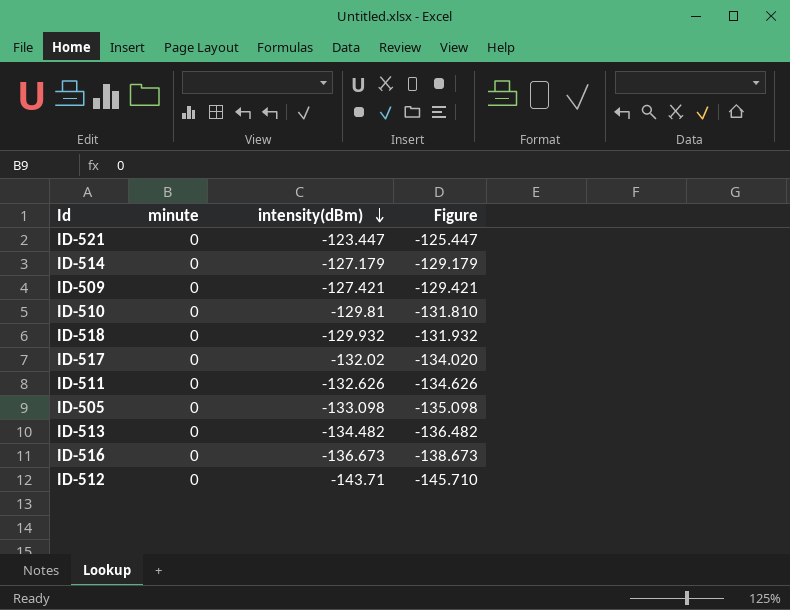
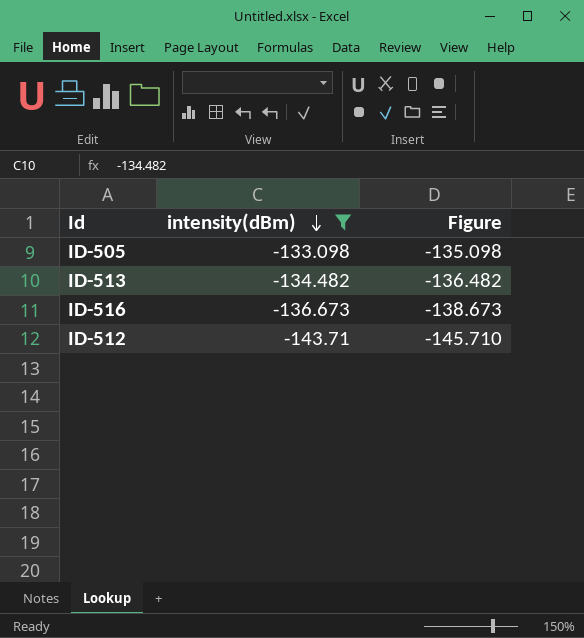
filter: none -> intensity(dBm) <= -133.098
column minute | position: 2 -> none

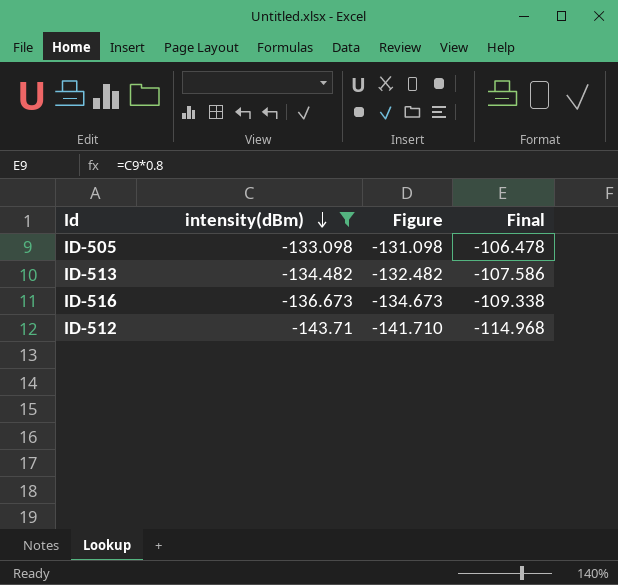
column Figure | formula: [intensity(dBm)] - 2 -> [intensity(dBm)] + 2
column Final | formula: none -> [intensity(dBm)] * 0.8

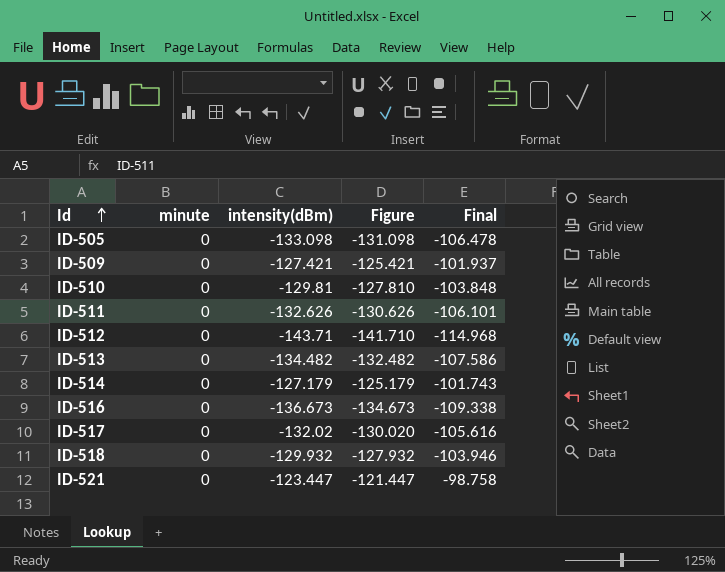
filter: intensity(dBm) <= -133.098 -> none
row order: intensity(dBm) descending -> Id ascending
column minute | position: none -> 2

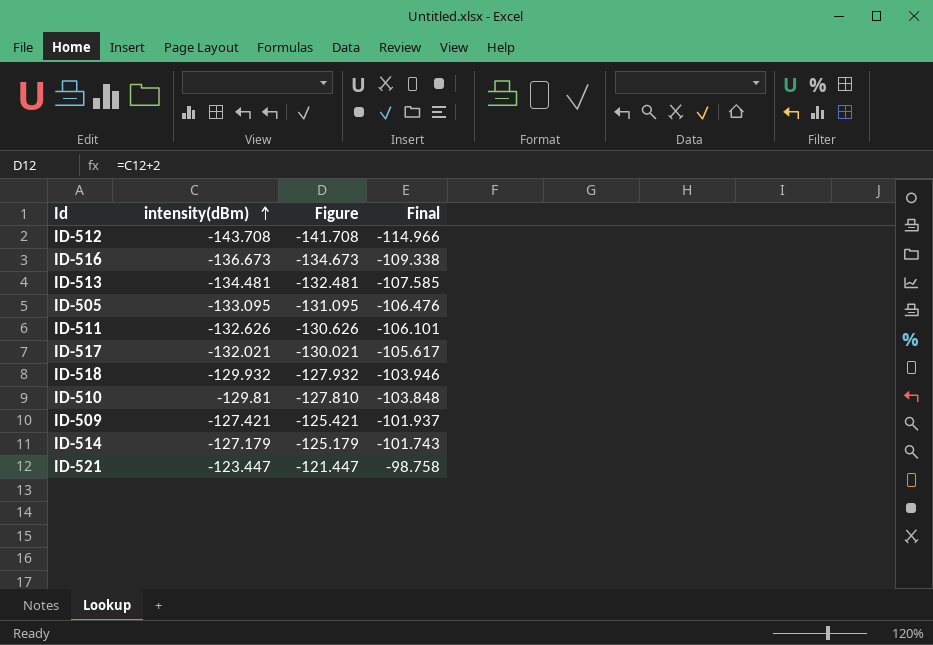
row order: Id ascending -> intensity(dBm) ascending
column minute | position: 2 -> none
ID-512 | intensity(dBm): -143.71 -> -143.708
ID-512 | Figure: -141.710 -> -141.708
ID-512 | Final: -114.968 -> -114.966
ID-513 | intensity(dBm): -134.482 -> -134.481
ID-513 | Figure: -132.482 -> -132.481
ID-513 | Final: -107.586 -> -107.585
ID-505 | intensity(dBm): -133.098 -> -133.095
ID-505 | Figure: -131.098 -> -131.095
ID-505 | Final: -106.478 -> -106.476
ID-517 | intensity(dBm): -132.02 -> -132.021
ID-517 | Figure: -130.020 -> -130.021
ID-517 | Final: -105.616 -> -105.617

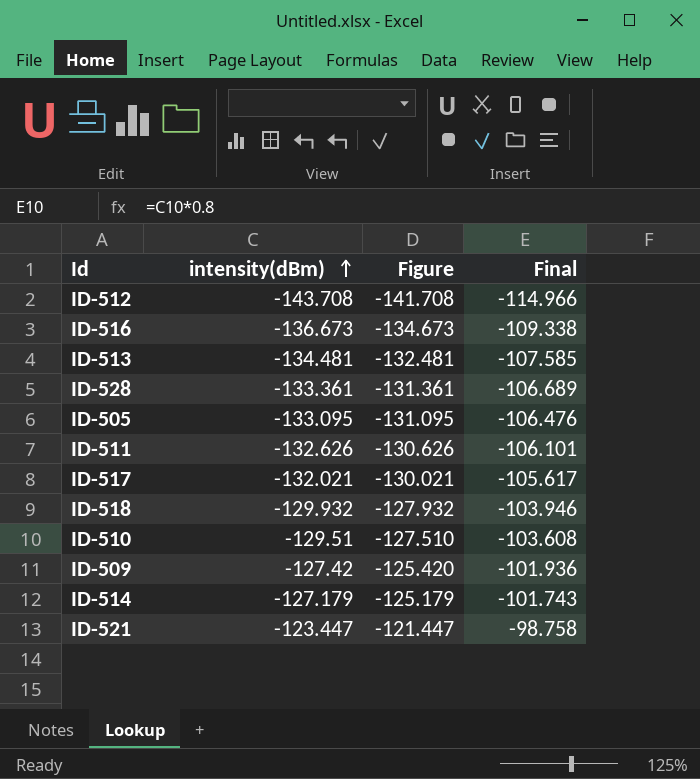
row ID-528: none -> -133.361 | -131.361 | -106.689
ID-510 | intensity(dBm): -129.81 -> -129.51
ID-510 | Figure: -127.810 -> -127.510
ID-510 | Final: -103.848 -> -103.608
ID-509 | intensity(dBm): -127.421 -> -127.42
ID-509 | Figure: -125.421 -> -125.420
ID-509 | Final: -101.937 -> -101.936

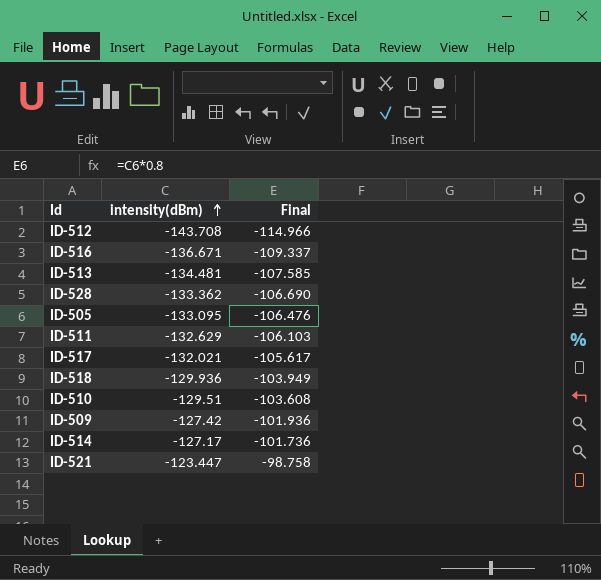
column Figure | formula: [intensity(dBm)] + 2 -> none
ID-516 | intensity(dBm): -136.673 -> -136.671
ID-516 | Final: -109.338 -> -109.337
ID-528 | intensity(dBm): -133.361 -> -133.362
ID-528 | Final: -106.689 -> -106.690
ID-511 | intensity(dBm): -132.626 -> -132.629
ID-511 | Final: -106.101 -> -106.103
ID-518 | intensity(dBm): -129.932 -> -129.936
ID-518 | Final: -103.946 -> -103.949
ID-514 | intensity(dBm): -127.179 -> -127.17
ID-514 | Final: -101.743 -> -101.736

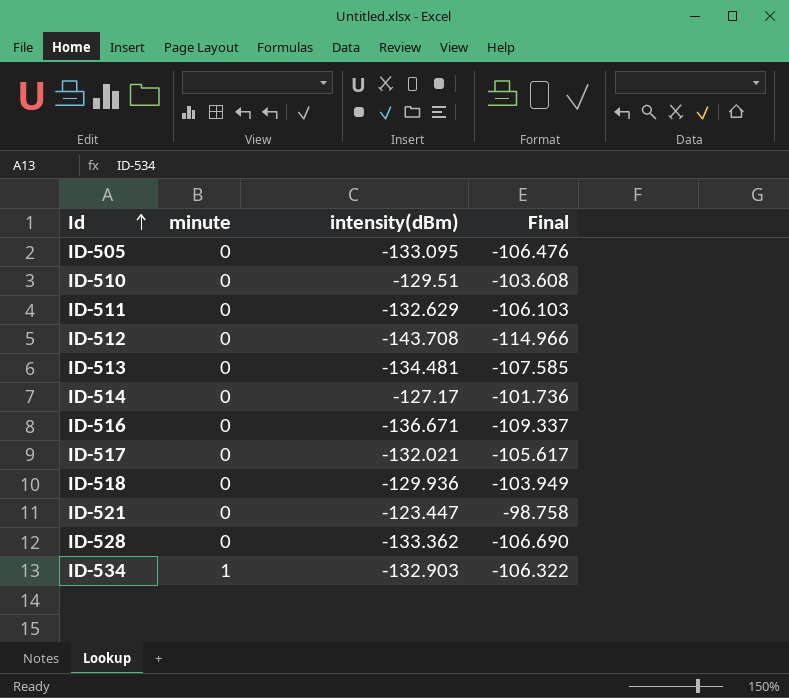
row order: intensity(dBm) ascending -> Id ascending
column minute | position: none -> 2
row ID-509: -127.42 | -101.936 -> none
row ID-534: none -> 1 | -132.903 | -106.322

